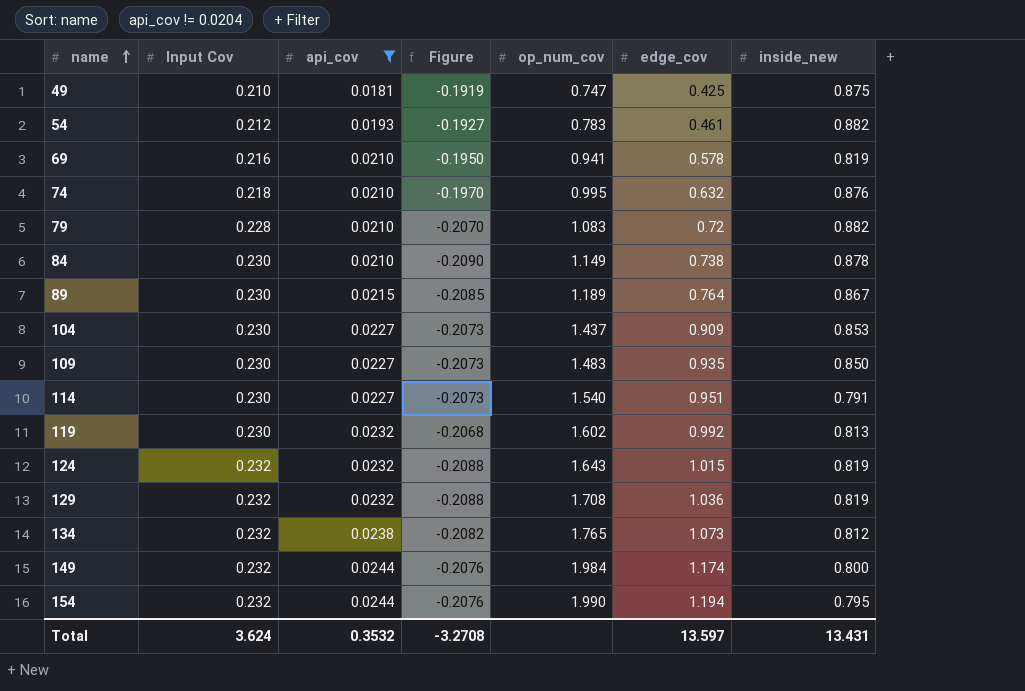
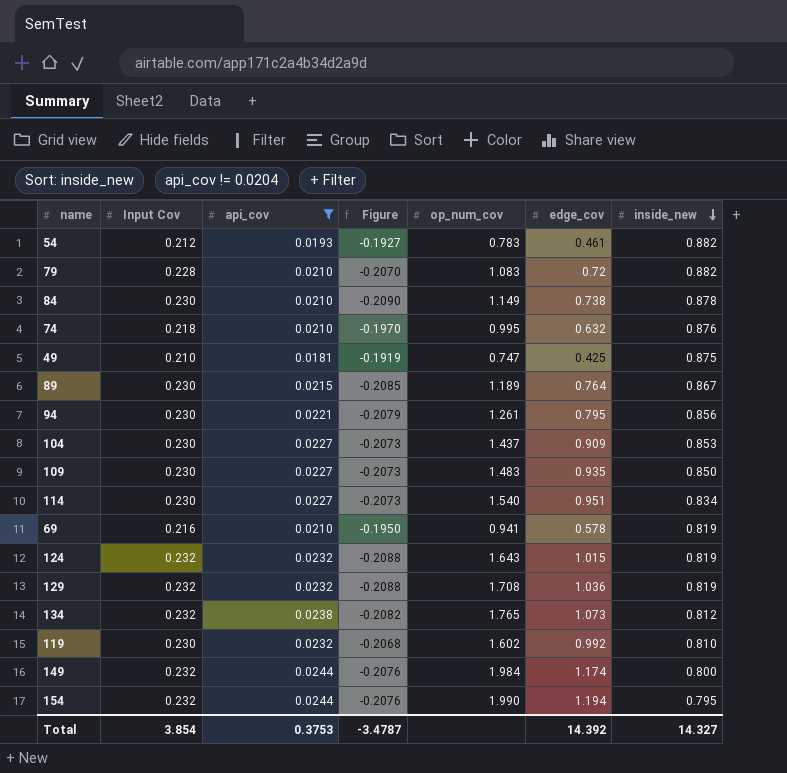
row order: name ascending -> inside_new descending
row 94: none -> 0.230 | 0.0221 | -0.2079 | 1.261 | 0.795 | 0.856
114 | inside_new: 0.791 -> 0.834
119 | inside_new: 0.813 -> 0.810
Total | Input Cov: 3.624 -> 3.854
Total | api_cov: 0.3532 -> 0.3753
Total | Figure: -3.2708 -> -3.4787
Total | edge_cov: 13.597 -> 14.392
Total | inside_new: 13.431 -> 14.327

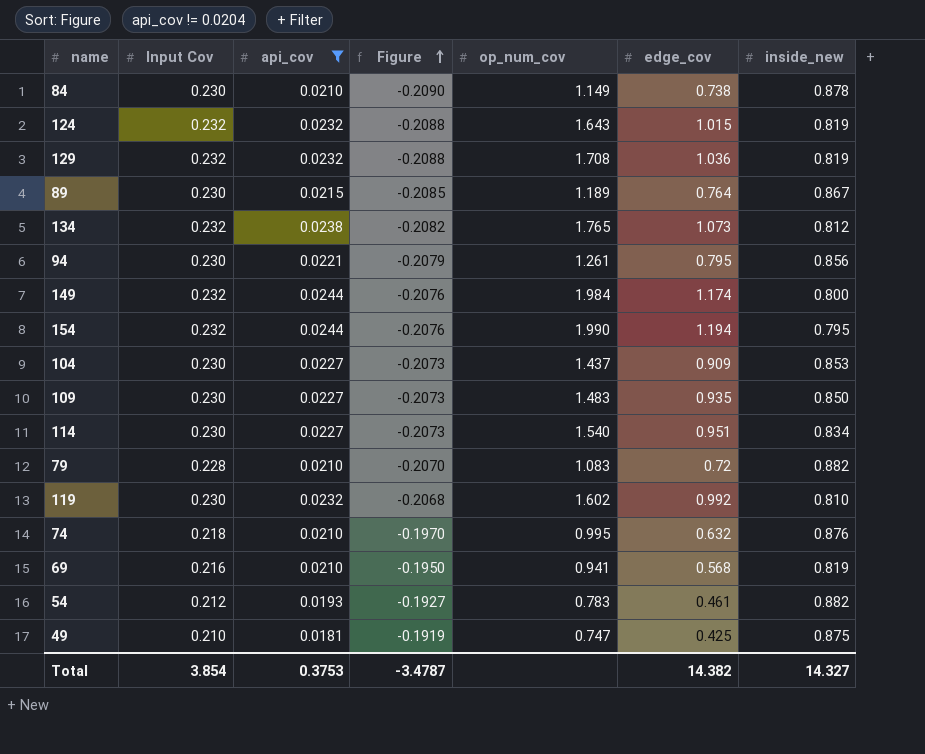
row order: inside_new descending -> Figure ascending
69 | edge_cov: 0.578 -> 0.568
Total | edge_cov: 14.392 -> 14.382

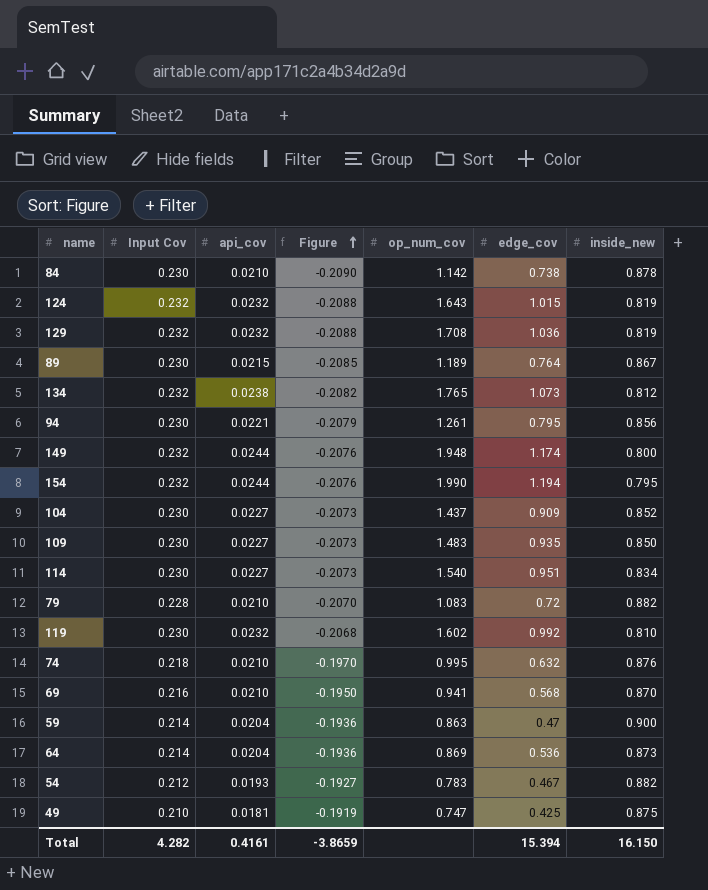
filter: api_cov != 0.0204 -> none
84 | op_num_cov: 1.149 -> 1.142
149 | op_num_cov: 1.984 -> 1.948
104 | inside_new: 0.853 -> 0.852
69 | inside_new: 0.819 -> 0.870
54 | edge_cov: 0.461 -> 0.467
Total | Input Cov: 3.854 -> 4.282
Total | api_cov: 0.3753 -> 0.4161
Total | Figure: -3.4787 -> -3.8659
Total | edge_cov: 14.382 -> 15.394
Total | inside_new: 14.327 -> 16.150

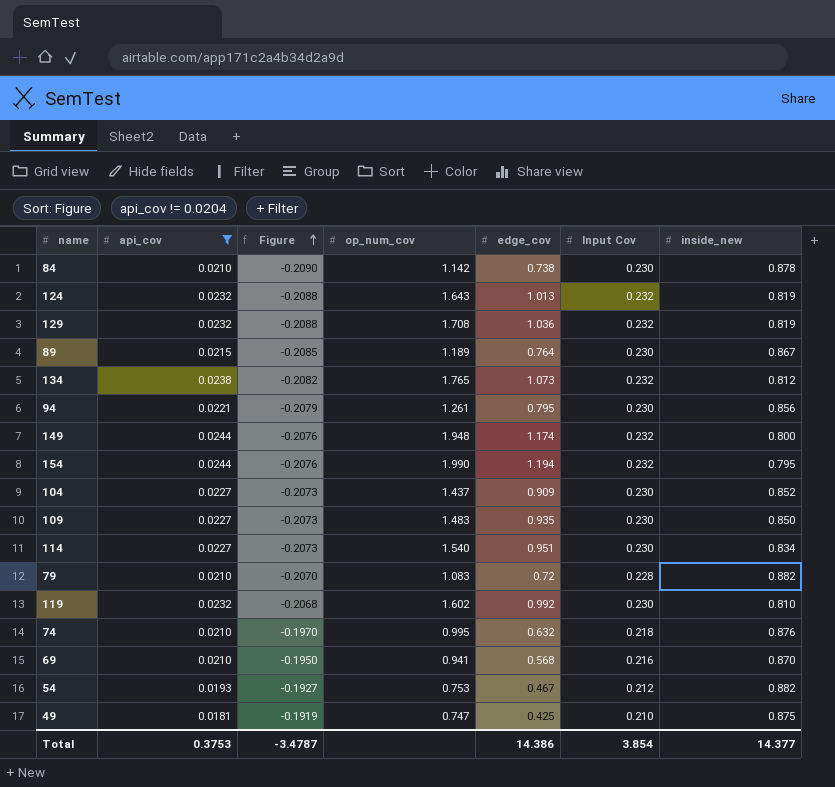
filter: none -> api_cov != 0.0204
column Input Cov | position: 2 -> 6
124 | edge_cov: 1.015 -> 1.013
54 | op_num_cov: 0.783 -> 0.753
Total | api_cov: 0.4161 -> 0.3753
Total | Figure: -3.8659 -> -3.4787
Total | edge_cov: 15.394 -> 14.386
Total | Input Cov: 4.282 -> 3.854
Total | inside_new: 16.150 -> 14.377

